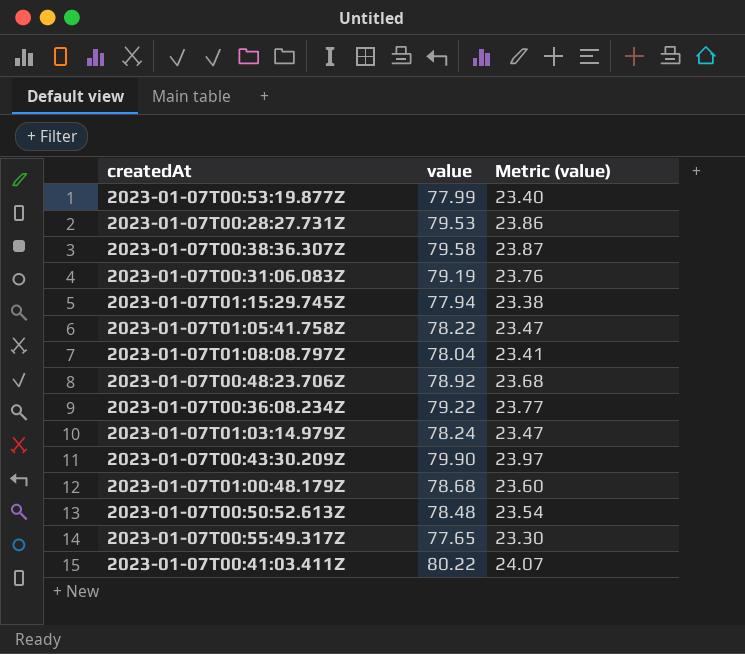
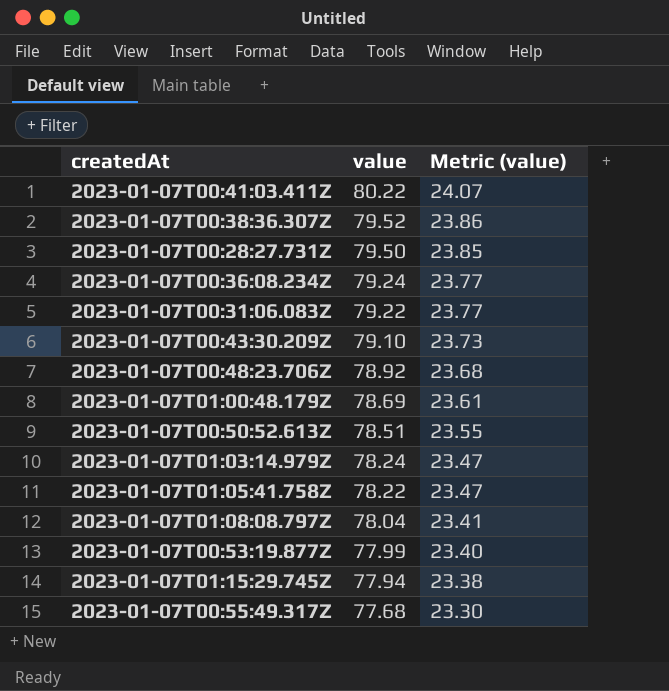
row order: none -> value descending
2023-01-07T00:38:36.307Z | value: 79.58 -> 79.52
2023-01-07T00:38:36.307Z | Metric (value): 23.87 -> 23.86
2023-01-07T00:28:27.731Z | value: 79.53 -> 79.50
2023-01-07T00:28:27.731Z | Metric (value): 23.86 -> 23.85
2023-01-07T00:36:08.234Z | value: 79.22 -> 79.24
2023-01-07T00:31:06.083Z | value: 79.19 -> 79.22
2023-01-07T00:31:06.083Z | Metric (value): 23.76 -> 23.77
2023-01-07T00:43:30.209Z | value: 79.90 -> 79.10
2023-01-07T00:43:30.209Z | Metric (value): 23.97 -> 23.73
2023-01-07T01:00:48.179Z | value: 78.68 -> 78.69
2023-01-07T01:00:48.179Z | Metric (value): 23.60 -> 23.61
2023-01-07T00:50:52.613Z | value: 78.48 -> 78.51
2023-01-07T00:50:52.613Z | Metric (value): 23.54 -> 23.55
2023-01-07T00:55:49.317Z | value: 77.65 -> 77.68

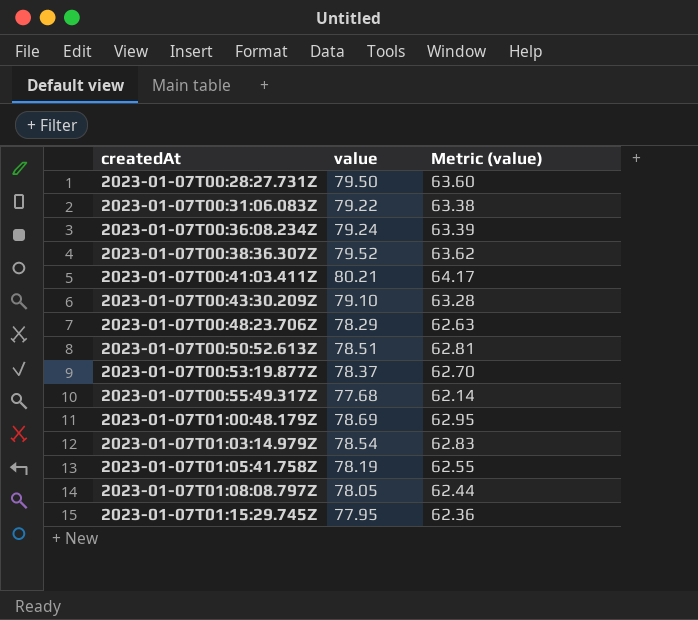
row order: value descending -> createdAt ascending
column Metric (value) | formula: [value] * 0.3 -> [value] * 0.8
2023-01-07T00:41:03.411Z | value: 80.22 -> 80.21
2023-01-07T00:48:23.706Z | value: 78.92 -> 78.29
2023-01-07T00:53:19.877Z | value: 77.99 -> 78.37
2023-01-07T01:03:14.979Z | value: 78.24 -> 78.54
2023-01-07T01:05:41.758Z | value: 78.22 -> 78.19
2023-01-07T01:08:08.797Z | value: 78.04 -> 78.05
2023-01-07T01:15:29.745Z | value: 77.94 -> 77.95

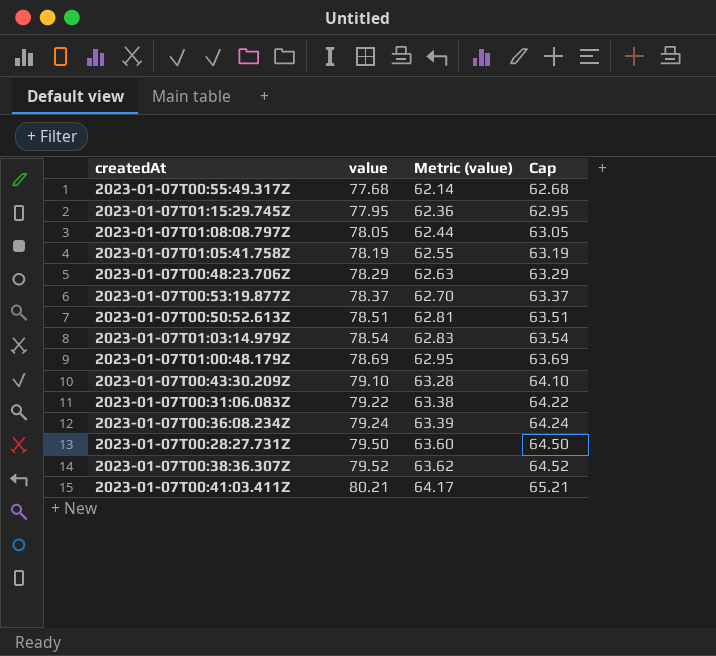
row order: createdAt ascending -> value ascending
column Cap | formula: none -> [value] - 15

